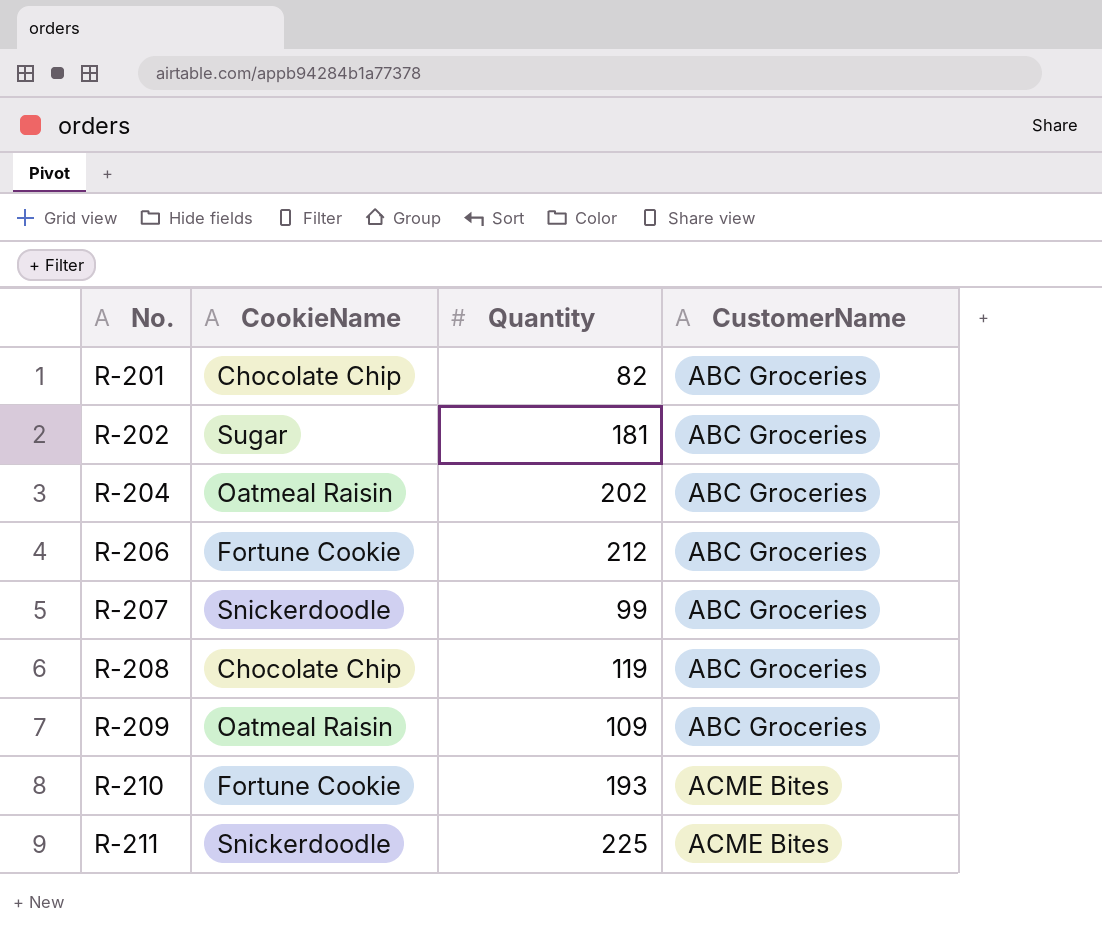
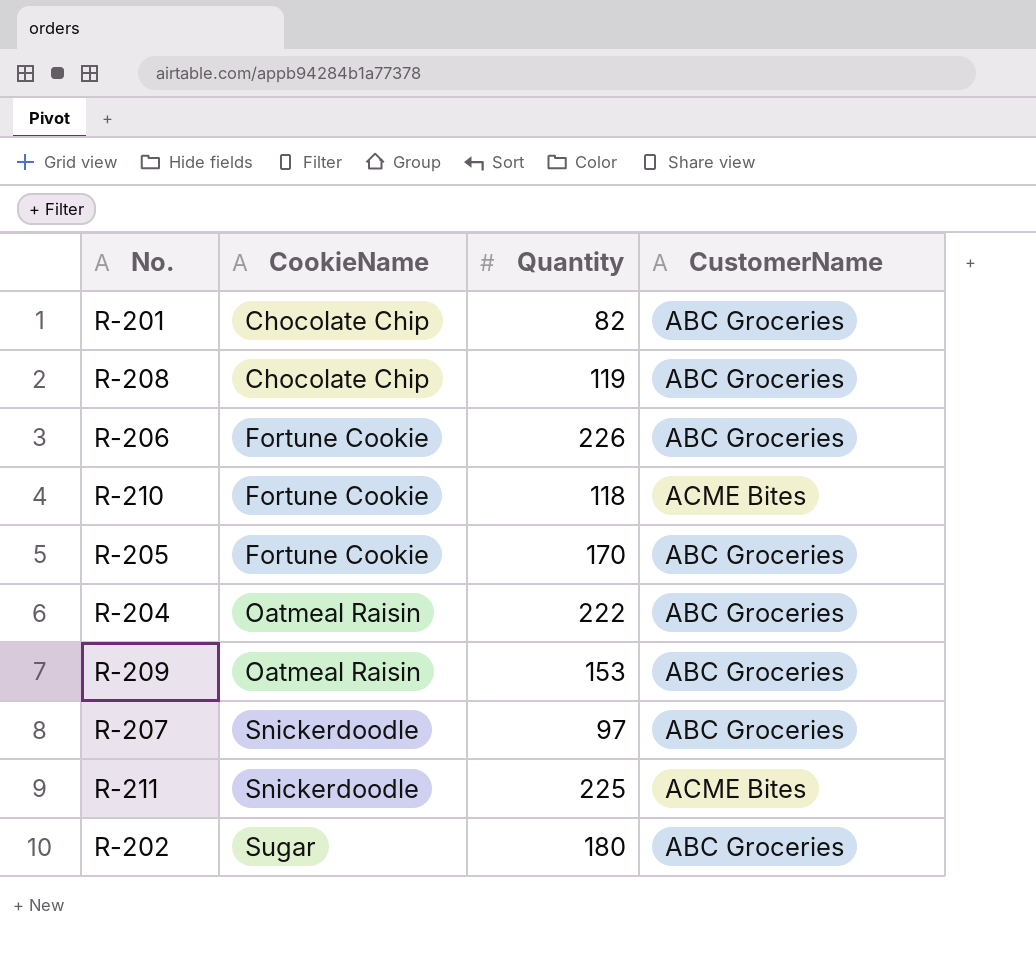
row order: No. ascending -> CookieName ascending
R-206 | Quantity: 212 -> 226
R-210 | Quantity: 193 -> 118
row R-205: none -> Fortune Cookie | 170 | ABC Groceries
R-204 | Quantity: 202 -> 222
R-209 | Quantity: 109 -> 153
R-207 | Quantity: 99 -> 97
R-202 | Quantity: 181 -> 180

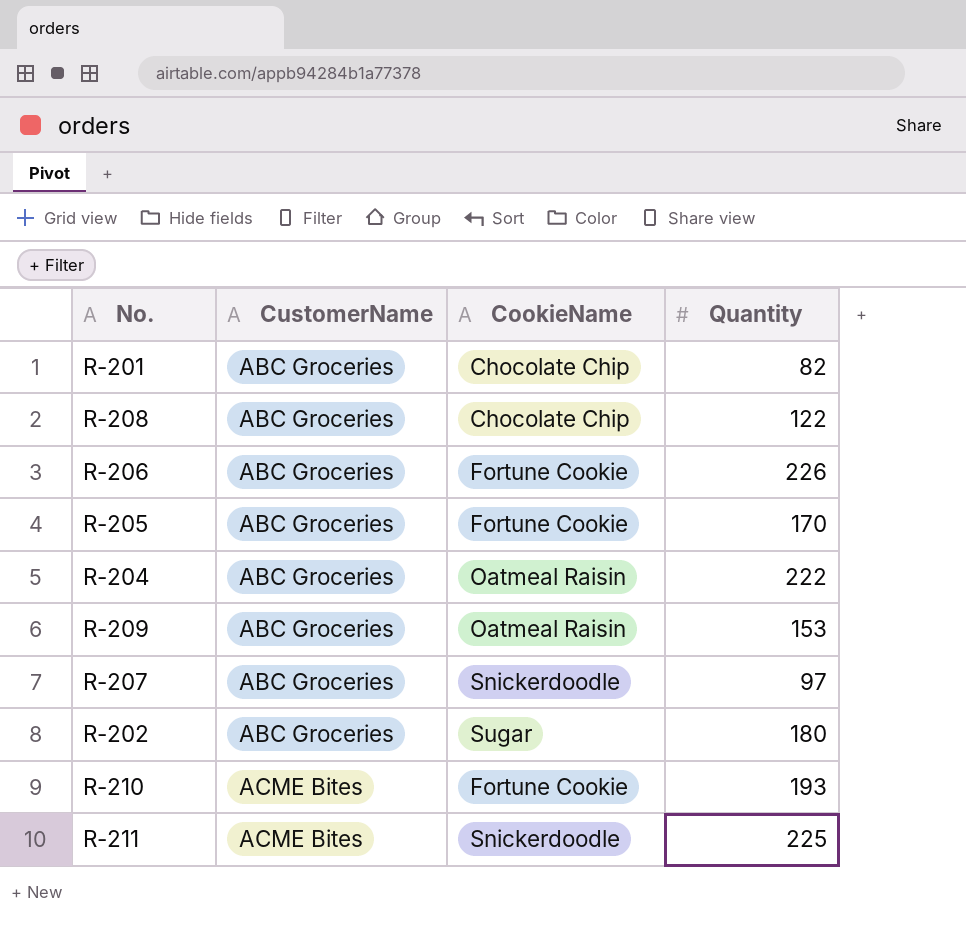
row order: CookieName ascending -> CustomerName ascending
column CustomerName | position: 4 -> 2
R-208 | Quantity: 119 -> 122
R-210 | Quantity: 118 -> 193

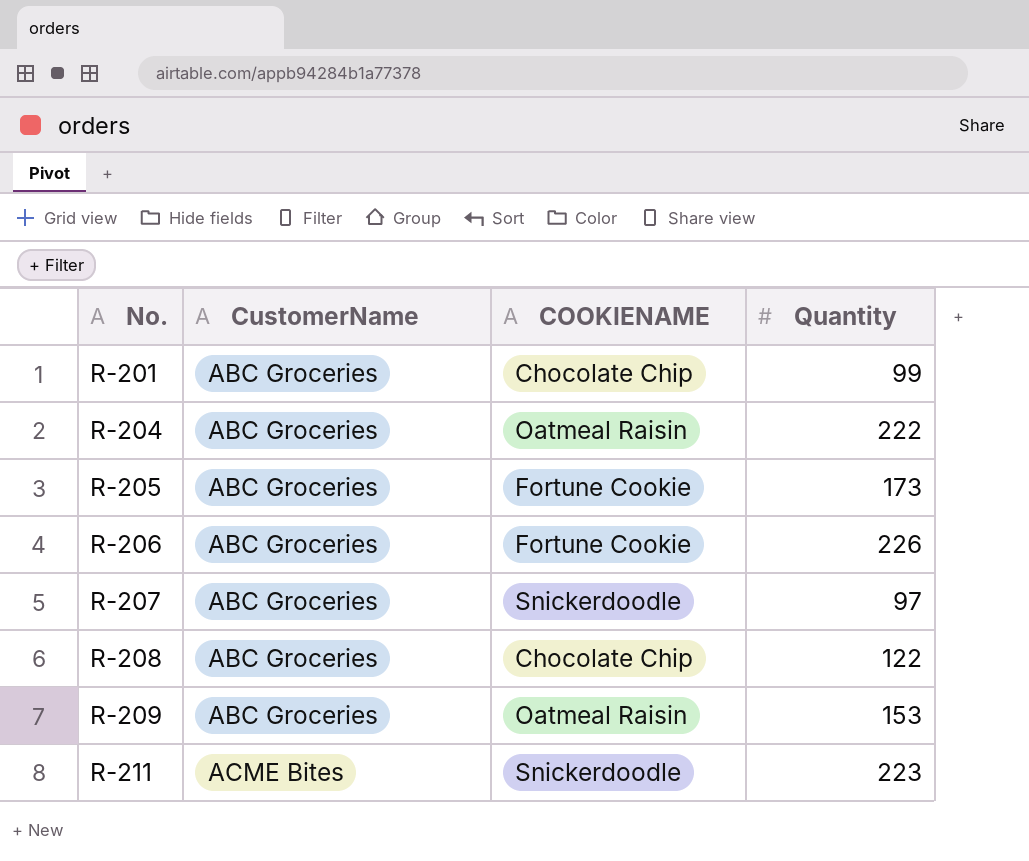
row order: CustomerName ascending -> No. ascending
column name: CookieName -> COOKIENAME
row R-202: ABC Groceries | Sugar | 180 -> none
row R-210: ACME Bites | Fortune Cookie | 193 -> none
R-201 | Quantity: 82 -> 99
R-205 | Quantity: 170 -> 173
R-211 | Quantity: 225 -> 223

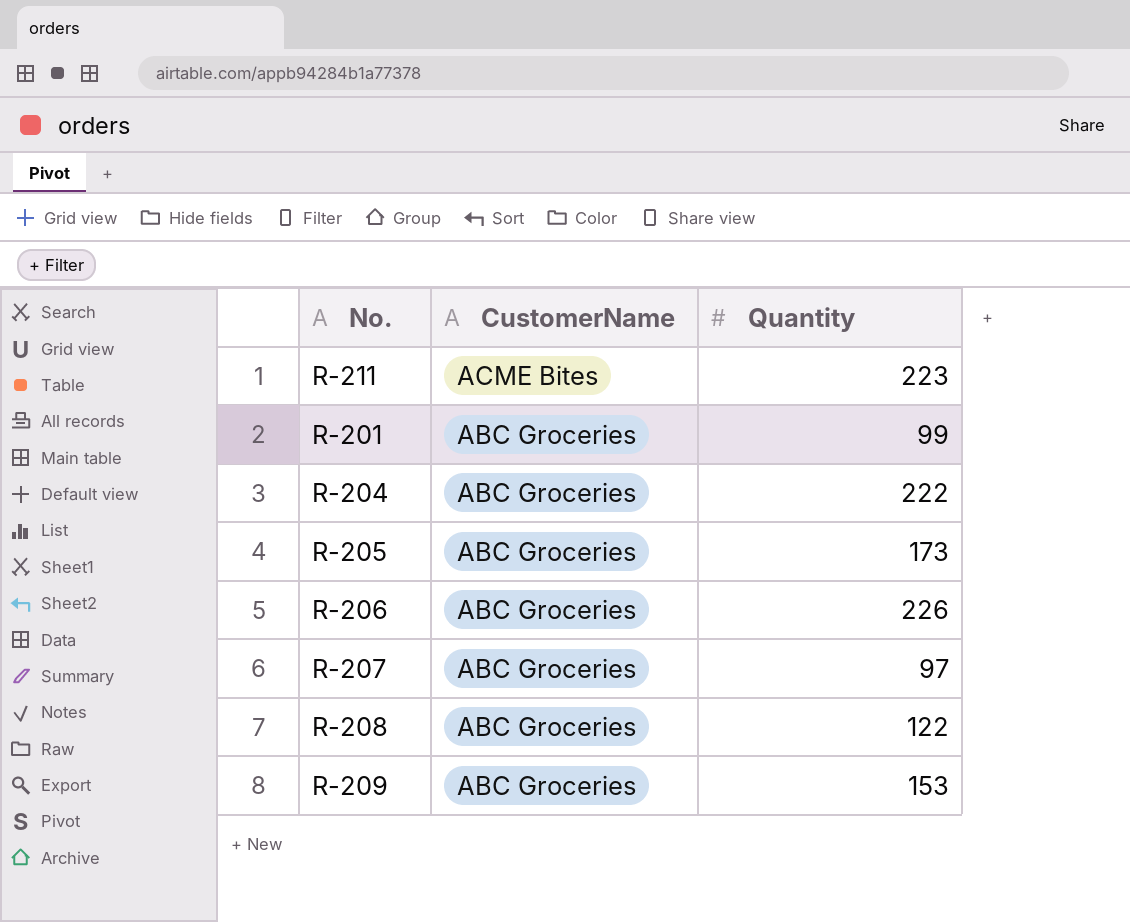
row order: No. ascending -> CustomerName descending
column COOKIENAME | position: 3 -> none

